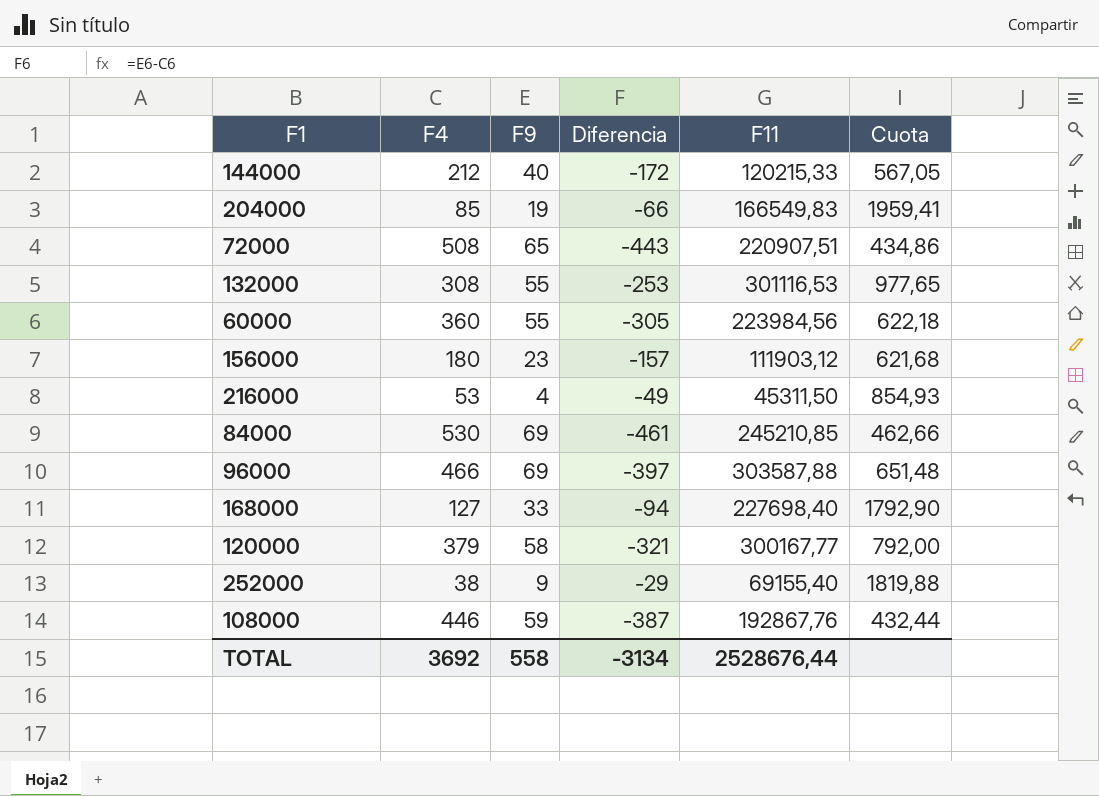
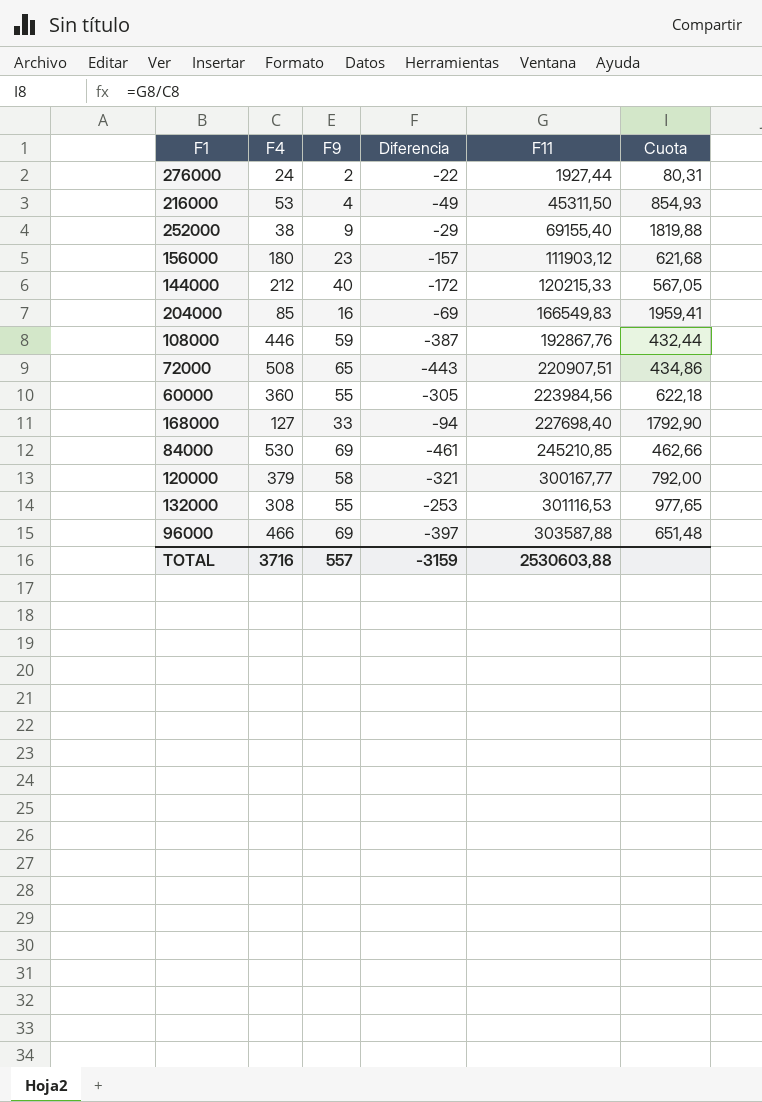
row order: none -> F11 ascending
row 276000: none -> 24 | 2 | -22 | 1927,44 | 80,31
204000 | F9: 19 -> 16
204000 | Diferencia: -66 -> -69
TOTAL | F4: 3692 -> 3716
TOTAL | F9: 558 -> 557
TOTAL | Diferencia: -3134 -> -3159
TOTAL | F11: 2528676,44 -> 2530603,88

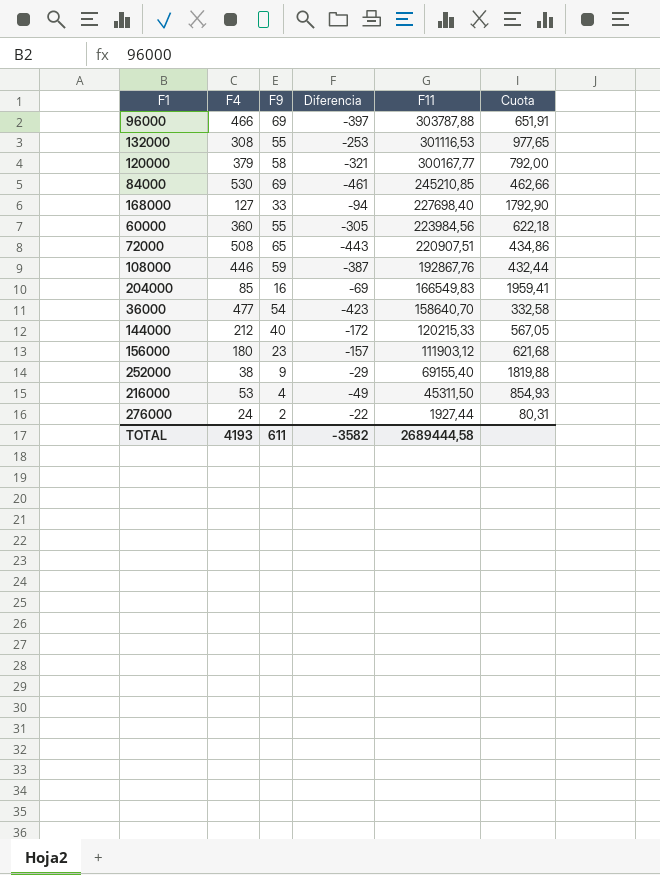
row order: F11 ascending -> F11 descending
96000 | F11: 303587,88 -> 303787,88
96000 | Cuota: 651,48 -> 651,91
row 36000: none -> 477 | 54 | -423 | 158640,70 | 332,58
TOTAL | F4: 3716 -> 4193
TOTAL | F9: 557 -> 611
TOTAL | Diferencia: -3159 -> -3582
TOTAL | F11: 2530603,88 -> 2689444,58

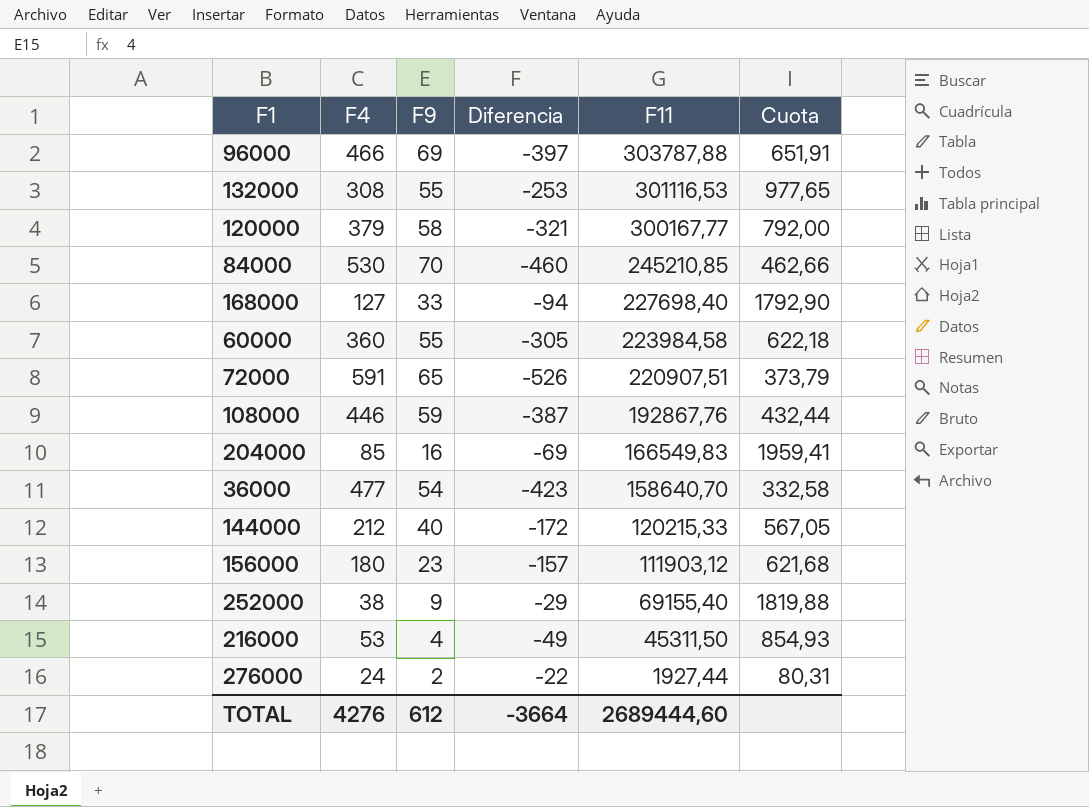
84000 | F9: 69 -> 70
84000 | Diferencia: -461 -> -460
60000 | F11: 223984,56 -> 223984,58
72000 | F4: 508 -> 591
72000 | Diferencia: -443 -> -526
72000 | Cuota: 434,86 -> 373,79
TOTAL | F4: 4193 -> 4276
TOTAL | F9: 611 -> 612
TOTAL | Diferencia: -3582 -> -3664
TOTAL | F11: 2689444,58 -> 2689444,60

